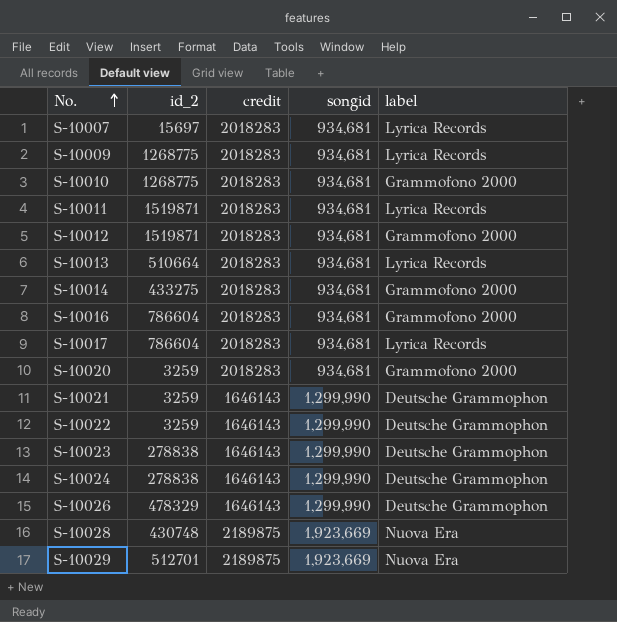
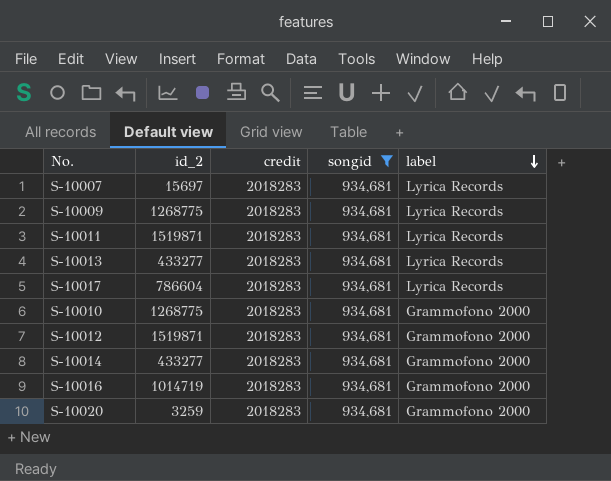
filter: none -> songid = 934,681
row order: No. ascending -> label descending
S-10013 | id_2: 510664 -> 433277
S-10014 | id_2: 433275 -> 433277
S-10016 | id_2: 786604 -> 1014719

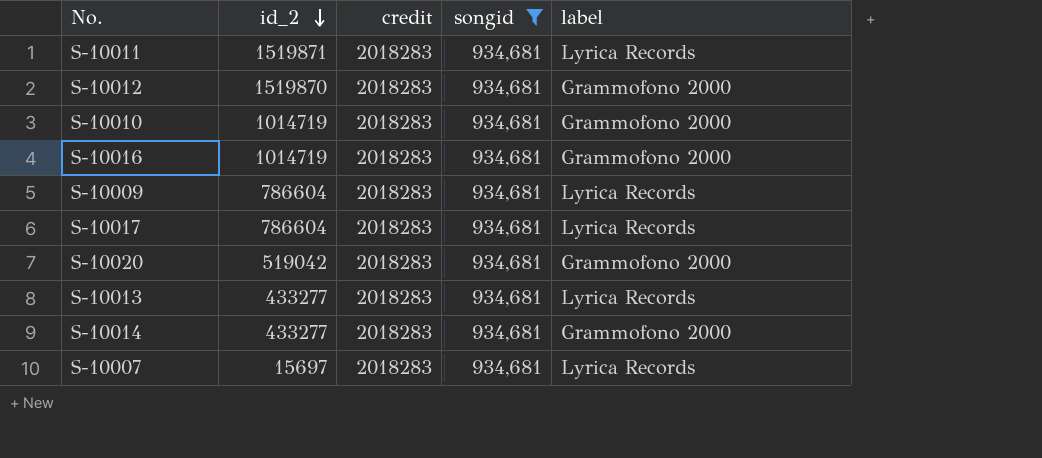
row order: label descending -> id_2 descending
S-10012 | id_2: 1519871 -> 1519870
S-10010 | id_2: 1268775 -> 1014719
S-10009 | id_2: 1268775 -> 786604
S-10020 | id_2: 3259 -> 519042

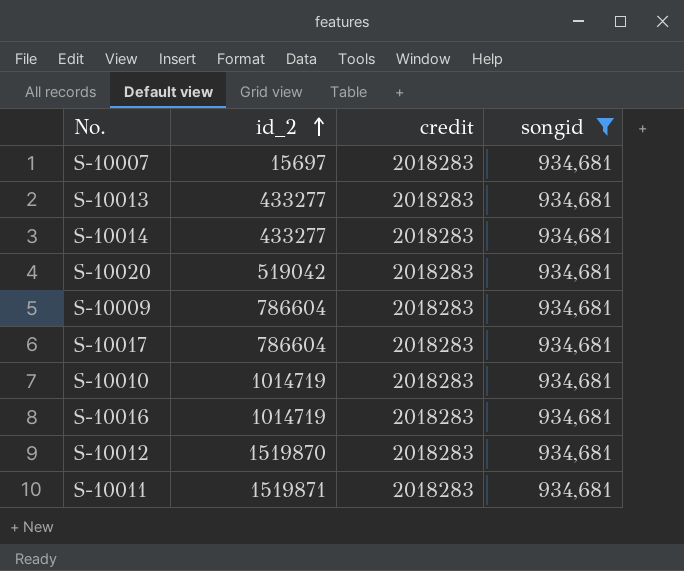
row order: id_2 descending -> id_2 ascending
column label | position: 5 -> none

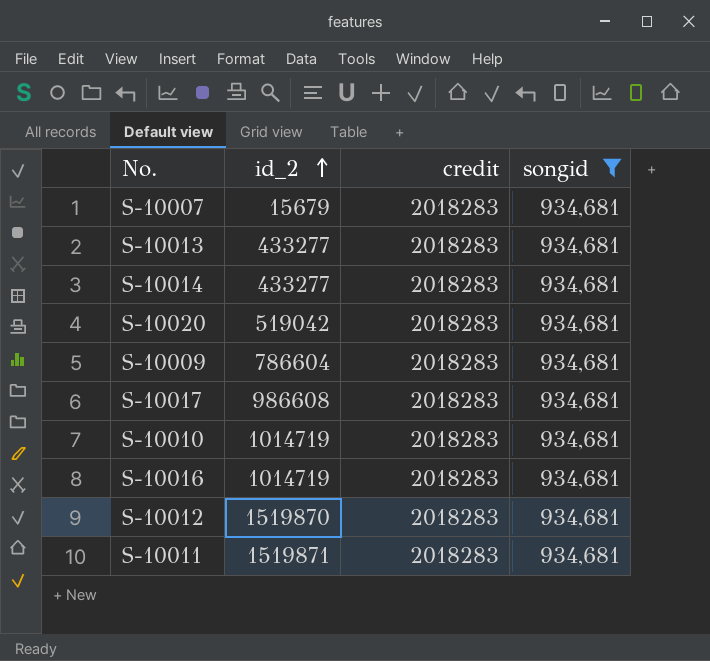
S-10007 | id_2: 15697 -> 15679
S-10017 | id_2: 786604 -> 986608

